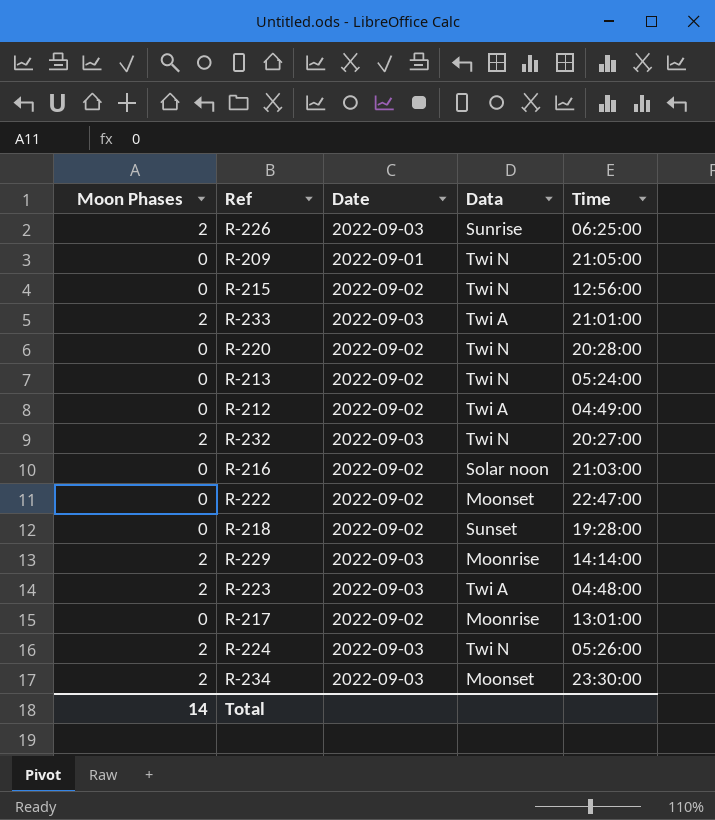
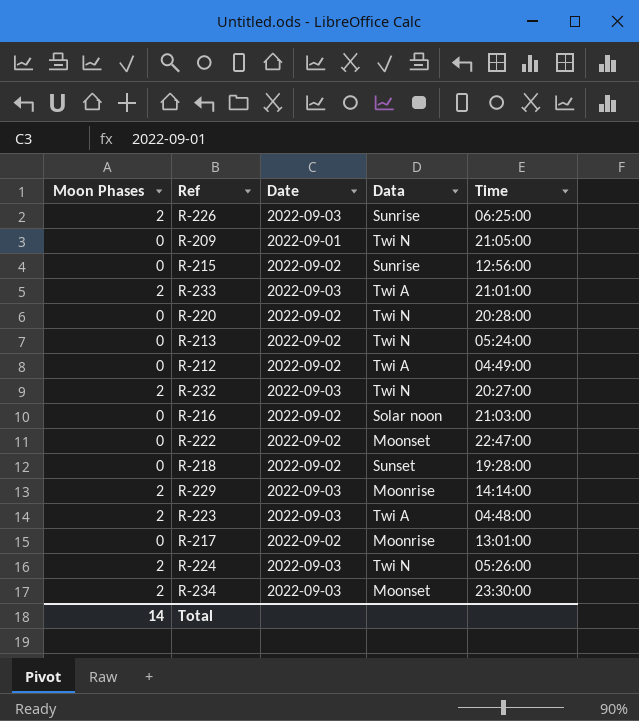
R-215 | Data: Twi N -> Sunrise

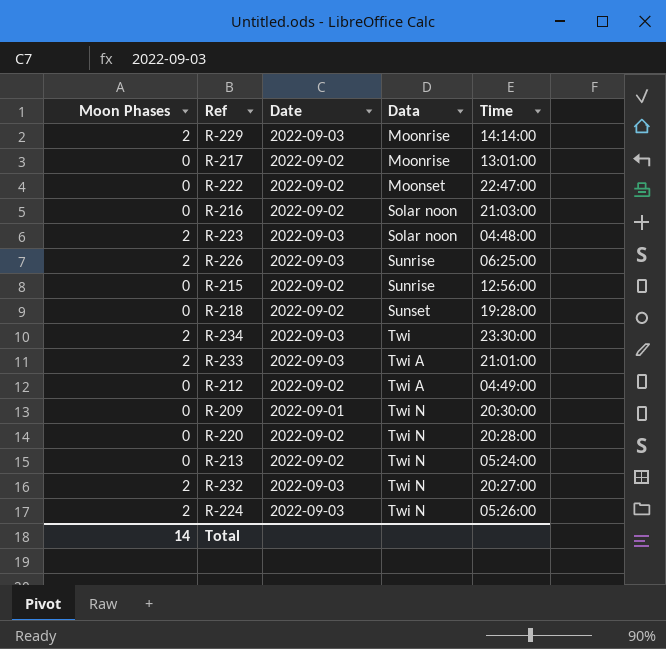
row order: none -> Data ascending
R-223 | Data: Twi A -> Solar noon
R-234 | Data: Moonset -> Twi
R-209 | Time: 21:05:00 -> 20:30:00

